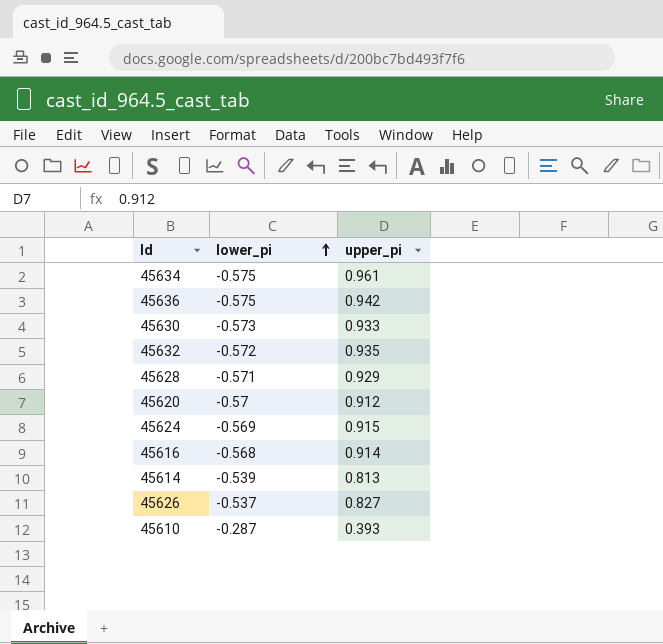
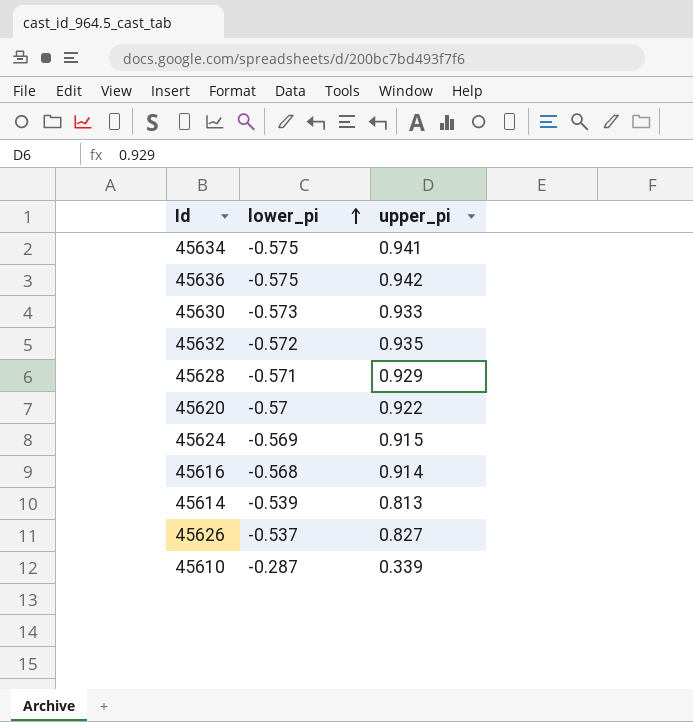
45634 | upper_pi: 0.961 -> 0.941
45620 | upper_pi: 0.912 -> 0.922
45610 | upper_pi: 0.393 -> 0.339

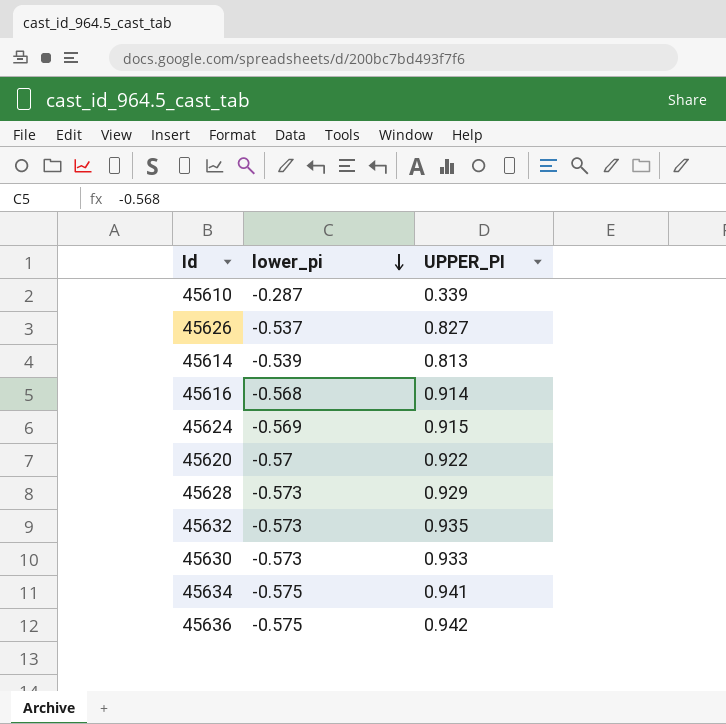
row order: lower_pi ascending -> lower_pi descending
column name: upper_pi -> UPPER_PI
45628 | lower_pi: -0.571 -> -0.573
45632 | lower_pi: -0.572 -> -0.573

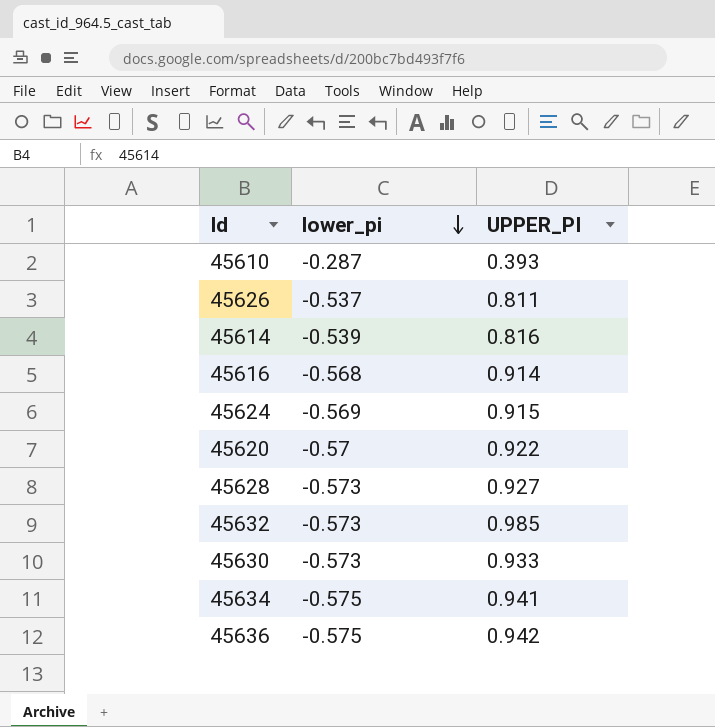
45610 | UPPER_PI: 0.339 -> 0.393
45626 | UPPER_PI: 0.827 -> 0.811
45614 | UPPER_PI: 0.813 -> 0.816
45628 | UPPER_PI: 0.929 -> 0.927
45632 | UPPER_PI: 0.935 -> 0.985

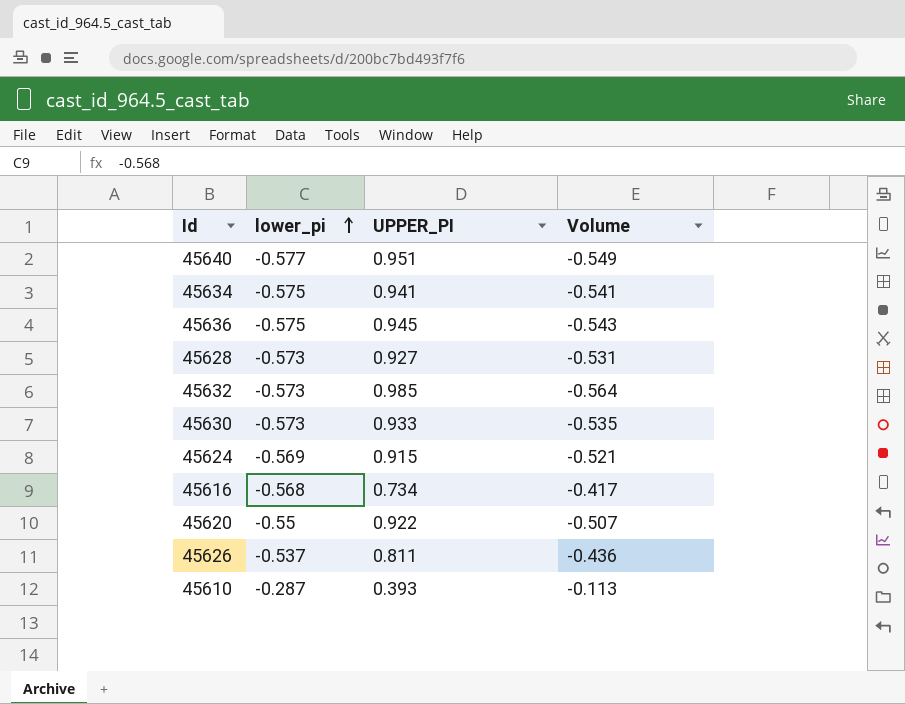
row order: lower_pi descending -> lower_pi ascending
column Volume | formula: none -> [lower_pi] * [UPPER_PI]
row 45614: -0.539 | 0.816 -> none
row 45640: none -> -0.577 | 0.951 | -0.549
45636 | UPPER_PI: 0.942 -> 0.945
45616 | UPPER_PI: 0.914 -> 0.734
45620 | lower_pi: -0.57 -> -0.55

